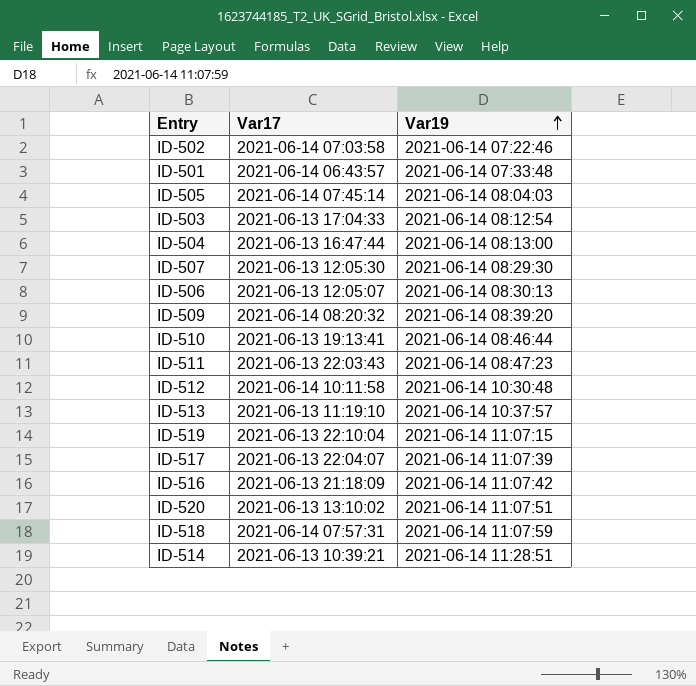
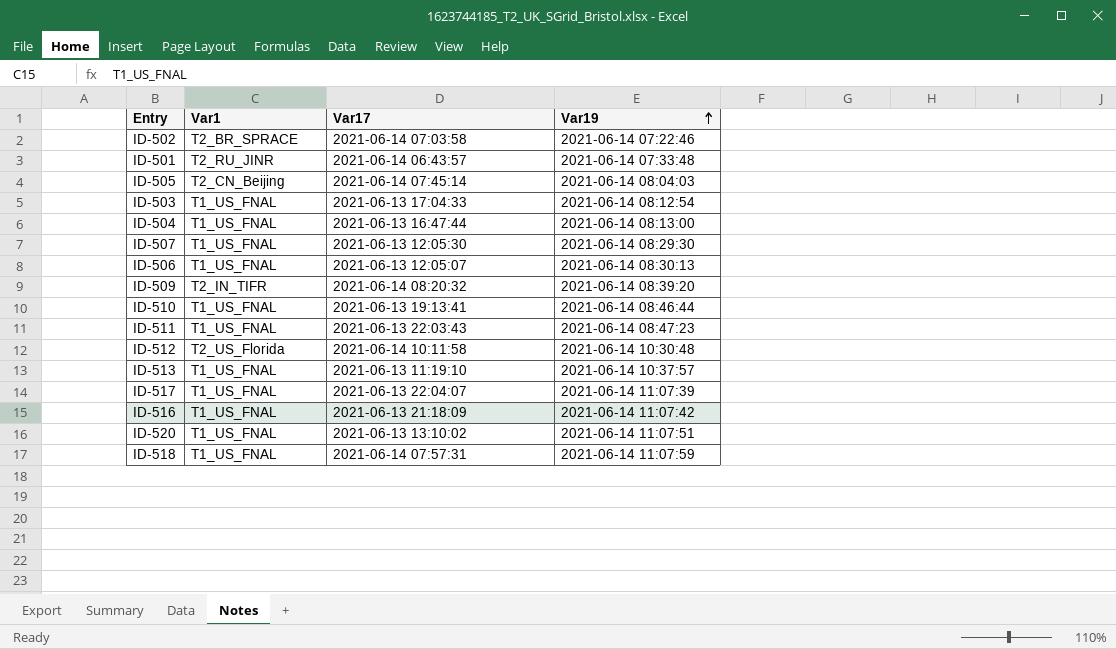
column Var1 | position: none -> 2
row ID-519: 2021-06-13 22:10:04 | 2021-06-14 11:07:15 -> none
row ID-514: 2021-06-13 10:39:21 | 2021-06-14 11:28:51 -> none

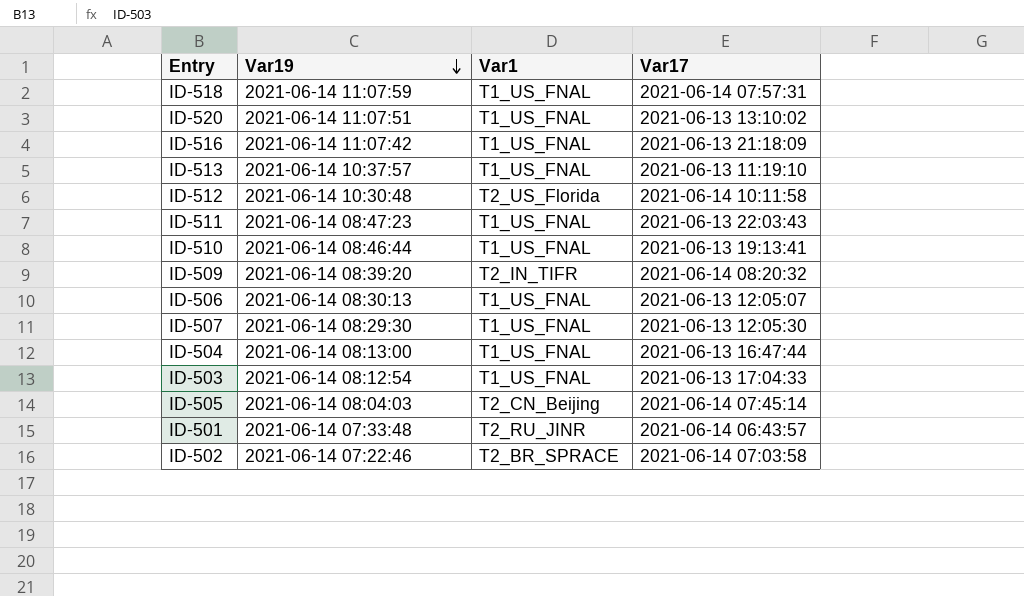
row order: Var19 ascending -> Var19 descending
column Var19 | position: 4 -> 2
row ID-517: T1_US_FNAL | 2021-06-13 22:04:07 | 2021-06-14 11:07:39 -> none

